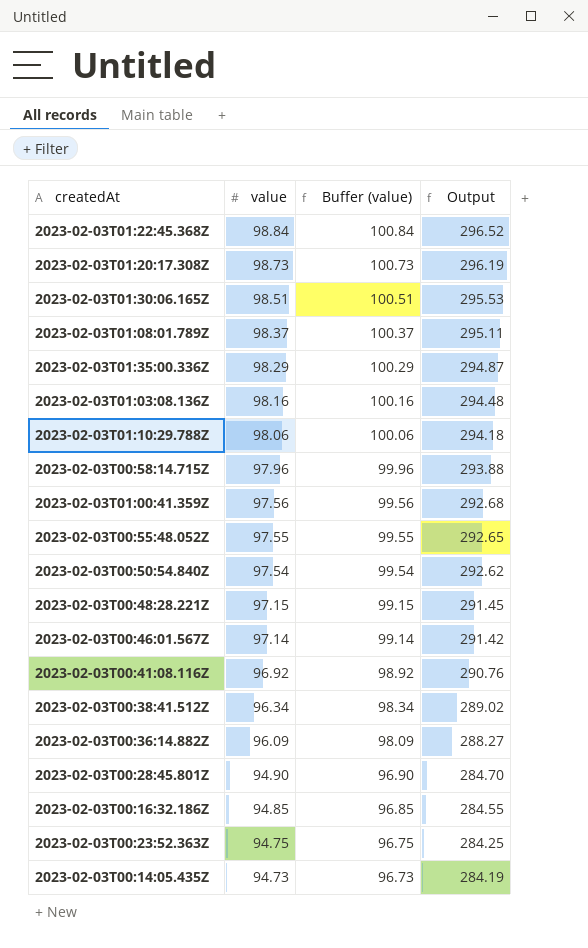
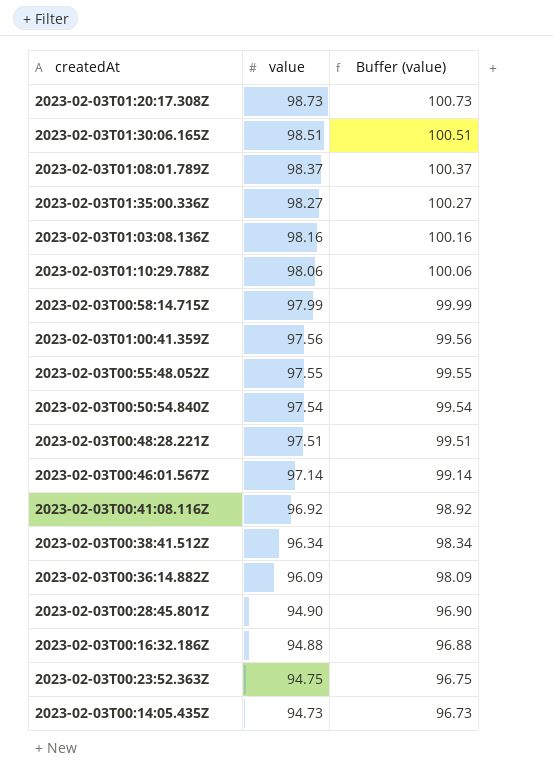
column Output | formula: [value] * 3 -> none
row 2023-02-03T01:22:45.368Z: 98.84 | 100.84 | 296.52 -> none
2023-02-03T01:35:00.336Z | value: 98.29 -> 98.27
2023-02-03T01:35:00.336Z | Buffer (value): 100.29 -> 100.27
2023-02-03T00:58:14.715Z | value: 97.96 -> 97.99
2023-02-03T00:58:14.715Z | Buffer (value): 99.96 -> 99.99
2023-02-03T00:48:28.221Z | value: 97.15 -> 97.51
2023-02-03T00:48:28.221Z | Buffer (value): 99.15 -> 99.51
2023-02-03T00:16:32.186Z | value: 94.85 -> 94.88
2023-02-03T00:16:32.186Z | Buffer (value): 96.85 -> 96.88

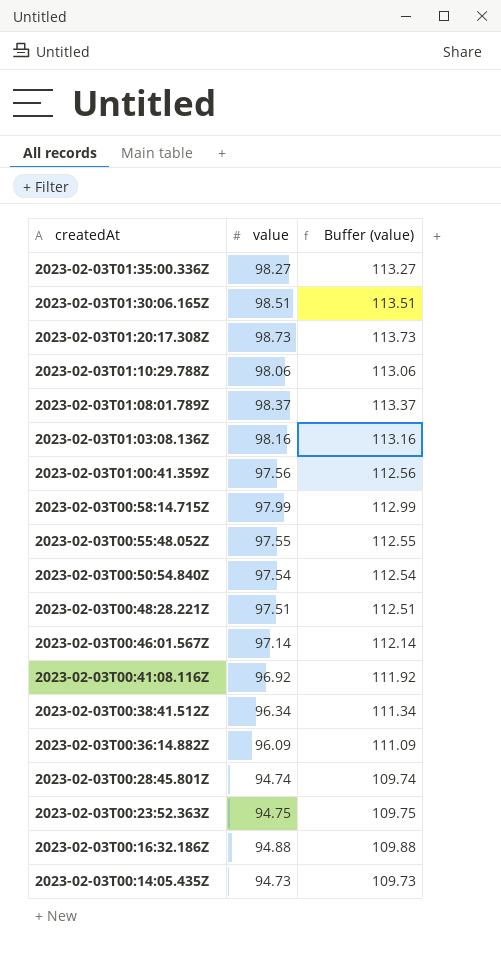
row order: value descending -> createdAt descending
column Buffer (value) | formula: [value] + 2 -> [value] + 15
2023-02-03T00:28:45.801Z | value: 94.90 -> 94.74

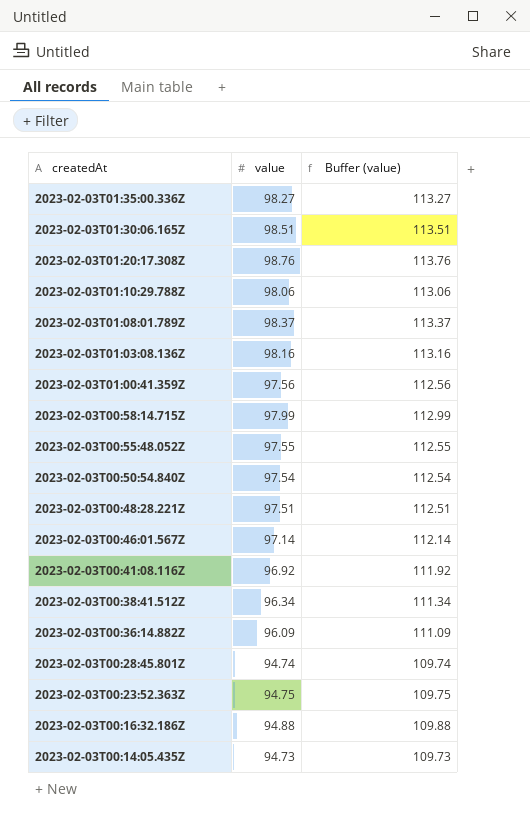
2023-02-03T01:20:17.308Z | value: 98.73 -> 98.76
2023-02-03T01:20:17.308Z | Buffer (value): 113.73 -> 113.76

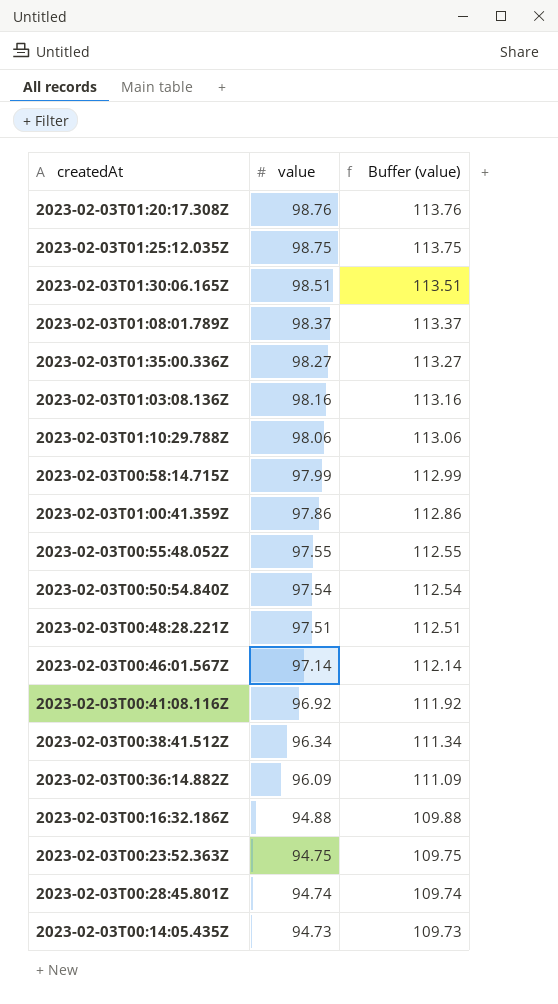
row order: createdAt descending -> value descending
row 2023-02-03T01:25:12.035Z: none -> 98.75 | 113.75
2023-02-03T01:00:41.359Z | value: 97.56 -> 97.86
2023-02-03T01:00:41.359Z | Buffer (value): 112.56 -> 112.86

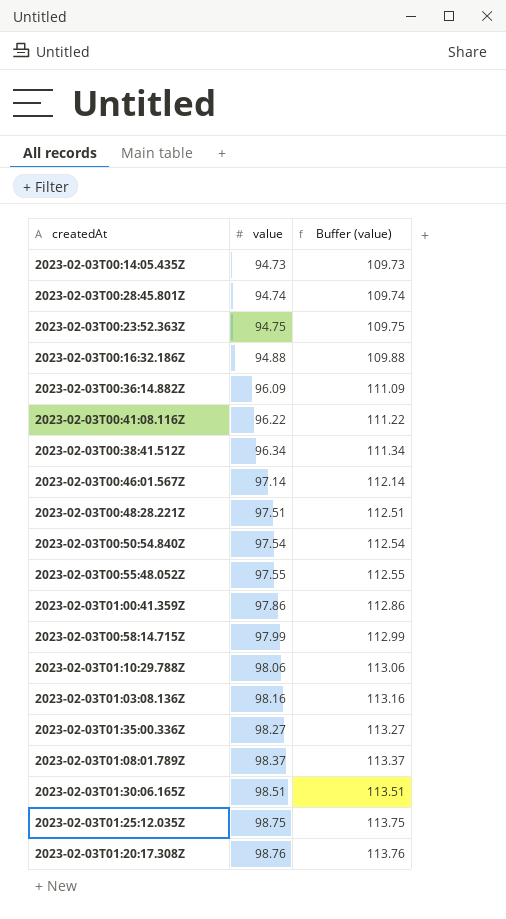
row order: value descending -> value ascending
2023-02-03T00:41:08.116Z | value: 96.92 -> 96.22
2023-02-03T00:41:08.116Z | Buffer (value): 111.92 -> 111.22

